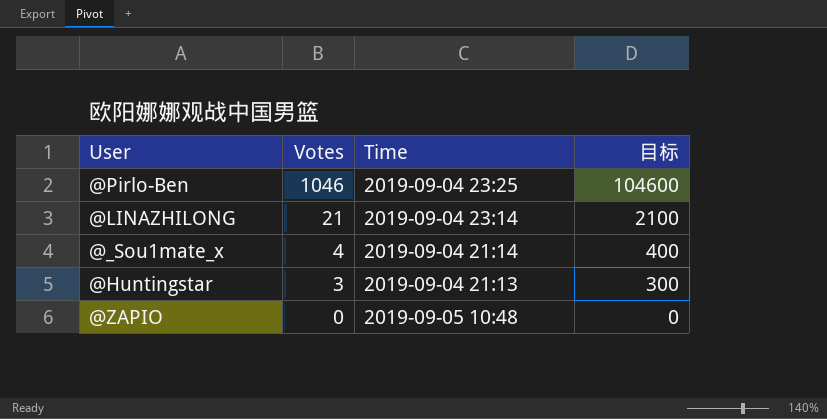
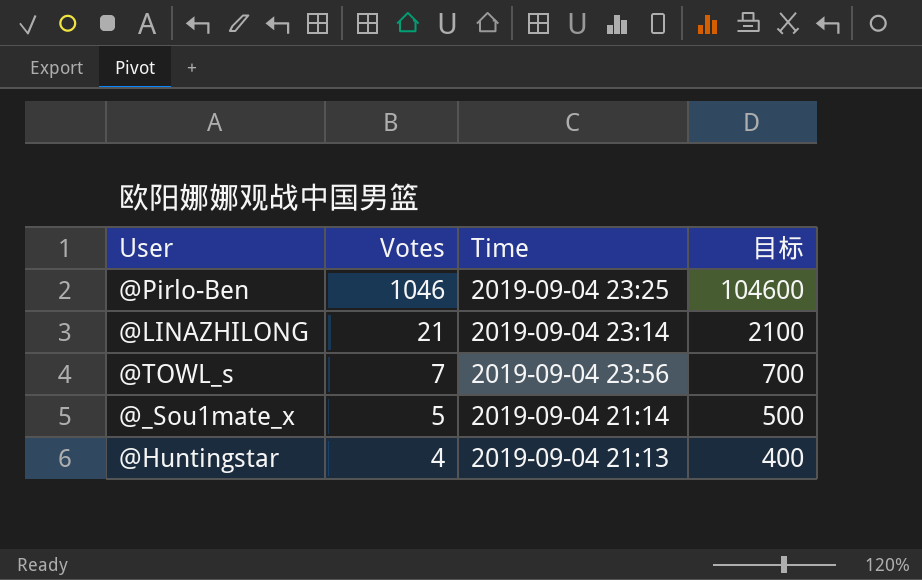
row @ZAPIO: 0 | 2019-09-05 10:48 | 0 -> none
row @TOWL_s: none -> 7 | 2019-09-04 23:56 | 700
@_Sou1mate_x | Votes: 4 -> 5
@_Sou1mate_x | 目标: 400 -> 500
@Huntingstar | Votes: 3 -> 4
@Huntingstar | 目标: 300 -> 400

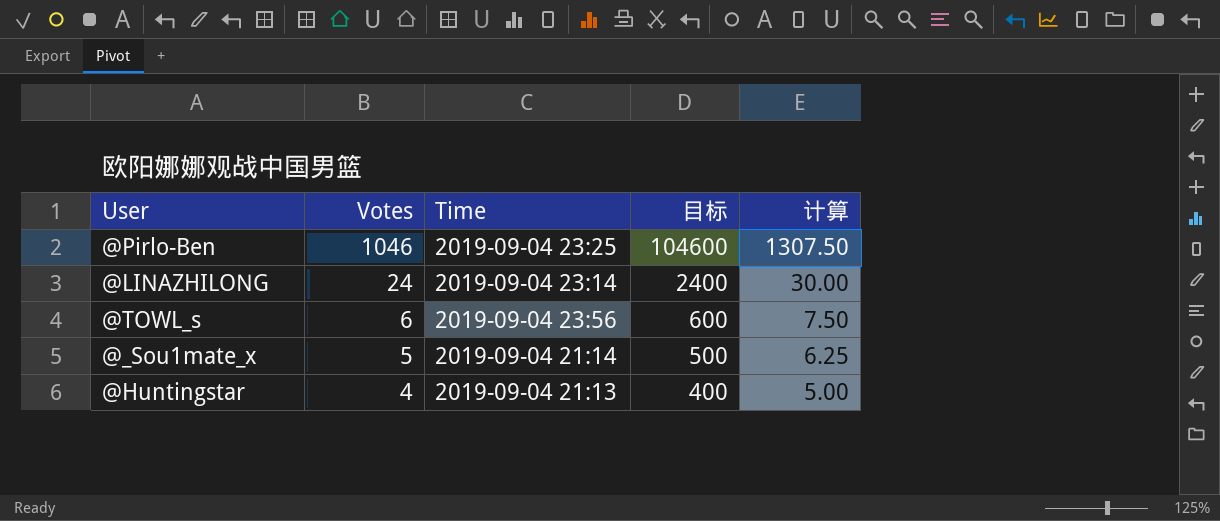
column 计算 | formula: none -> [Votes] * 1.25
@LINAZHILONG | Votes: 21 -> 24
@LINAZHILONG | 目标: 2100 -> 2400
@TOWL_s | Votes: 7 -> 6
@TOWL_s | 目标: 700 -> 600

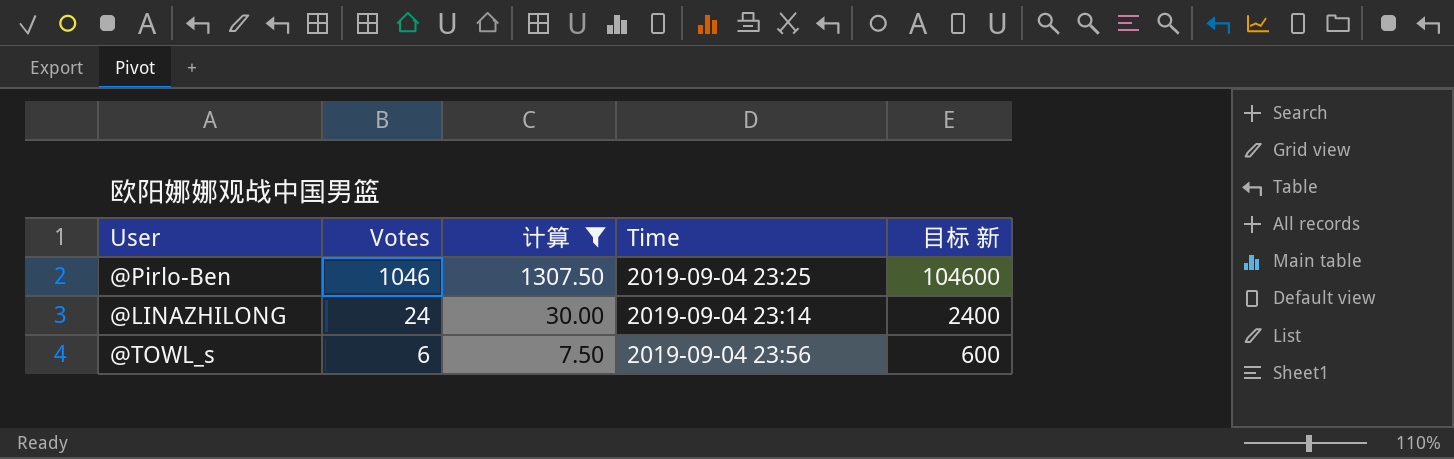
filter: none -> 计算 >= 7.50
column 计算 | position: 5 -> 3
column name: 目标 -> 目标 新

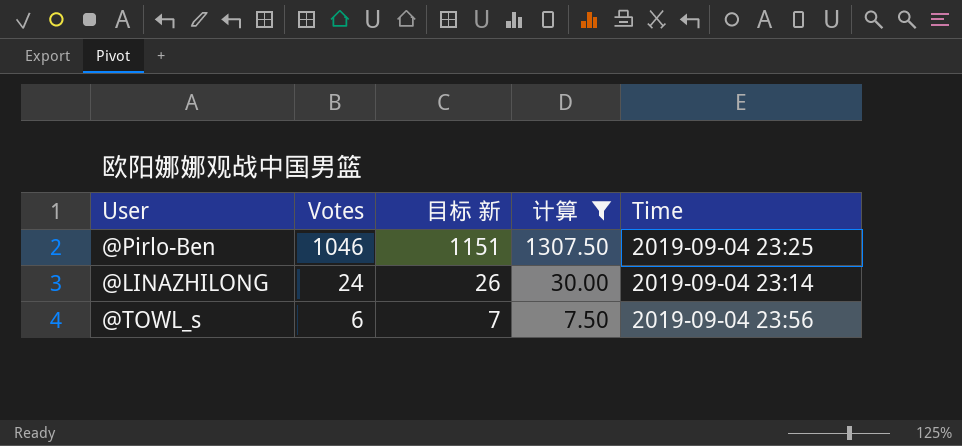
column 目标 新 | formula: [Votes] * 100 -> [Votes] * 1.1
column 目标 新 | position: 5 -> 3

